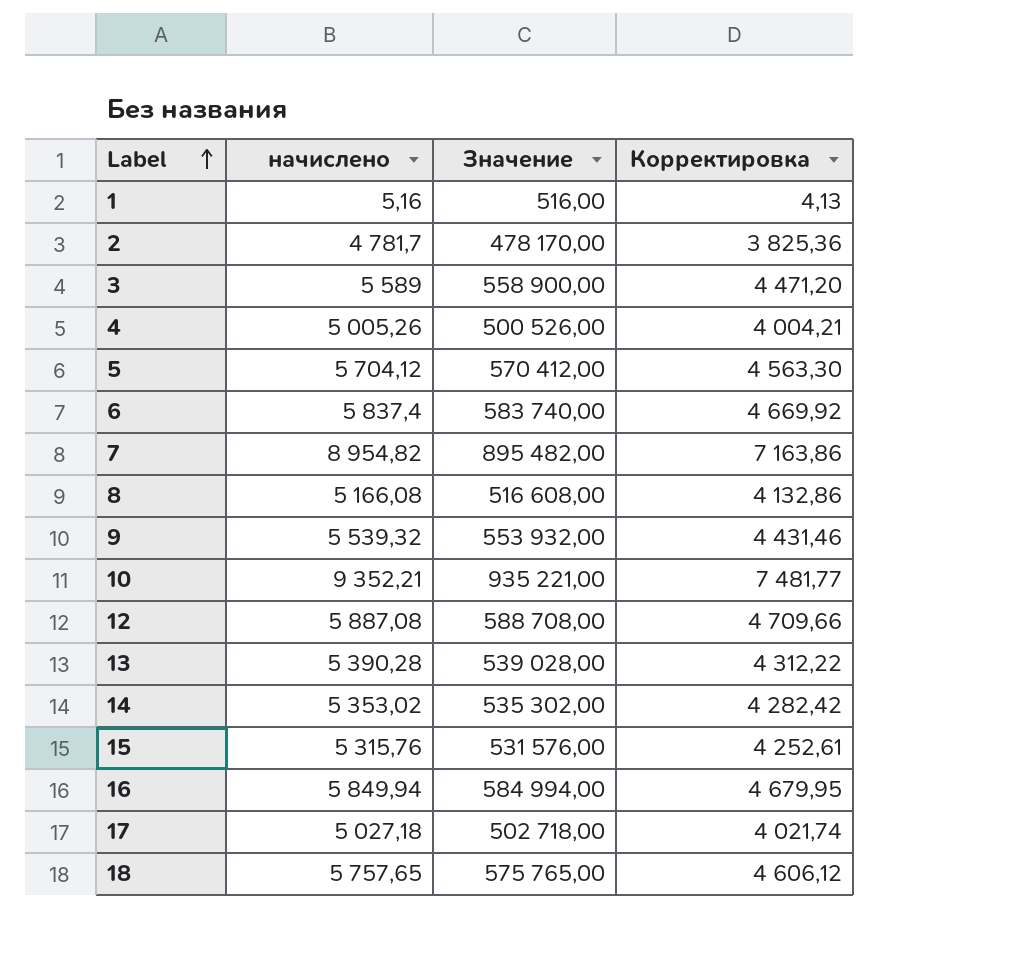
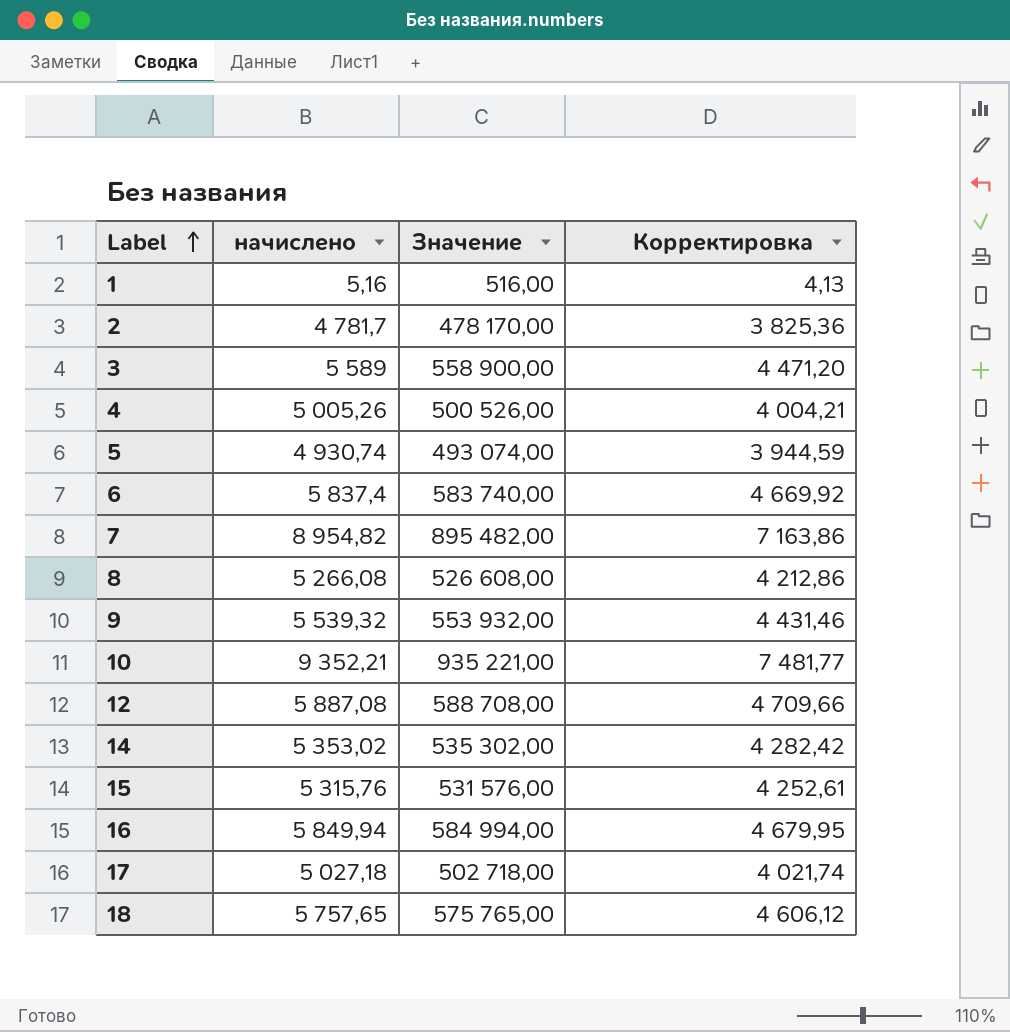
row 13: 5 390,28 | 539 028,00 | 4 312,22 -> none
5 | начислено: 5 704,12 -> 4 930,74
5 | Значение: 570 412,00 -> 493 074,00
5 | Корректировка: 4 563,30 -> 3 944,59
8 | начислено: 5 166,08 -> 5 266,08
8 | Значение: 516 608,00 -> 526 608,00
8 | Корректировка: 4 132,86 -> 4 212,86

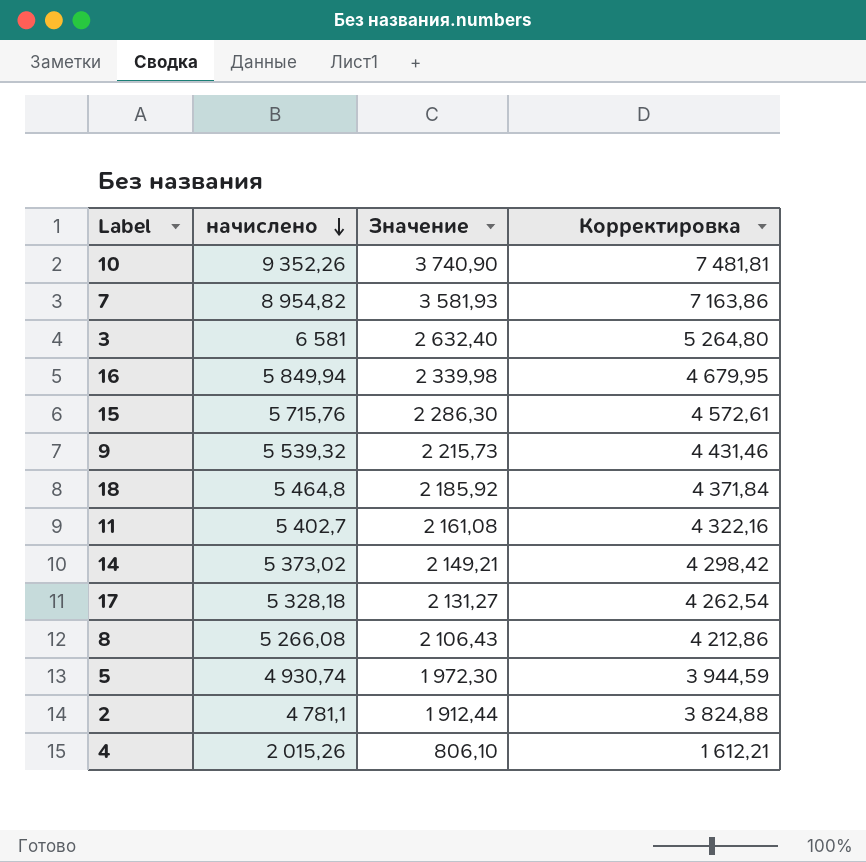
row order: Label ascending -> начислено descending
column Значение | formula: [начислено] * 100 -> [начислено] * 0,4
row 1: 5,16 | 516,00 | 4,13 -> none
row 6: 5 837,4 | 583 740,00 | 4 669,92 -> none
row 12: 5 887,08 | 588 708,00 | 4 709,66 -> none
10 | начислено: 9 352,21 -> 9 352,26
10 | Корректировка: 7 481,77 -> 7 481,81
3 | начислено: 5 589 -> 6 581
3 | Корректировка: 4 471,20 -> 5 264,80
15 | начислено: 5 315,76 -> 5 715,76
15 | Корректировка: 4 252,61 -> 4 572,61
18 | начислено: 5 757,65 -> 5 464,8
18 | Корректировка: 4 606,12 -> 4 371,84
row 11: none -> 5 402,7 | 2 161,08 | 4 322,16
14 | начислено: 5 353,02 -> 5 373,02
14 | Корректировка: 4 282,42 -> 4 298,42
17 | начислено: 5 027,18 -> 5 328,18
17 | Корректировка: 4 021,74 -> 4 262,54
2 | начислено: 4 781,7 -> 4 781,1
2 | Корректировка: 3 825,36 -> 3 824,88
4 | начислено: 5 005,26 -> 2 015,26
4 | Корректировка: 4 004,21 -> 1 612,21

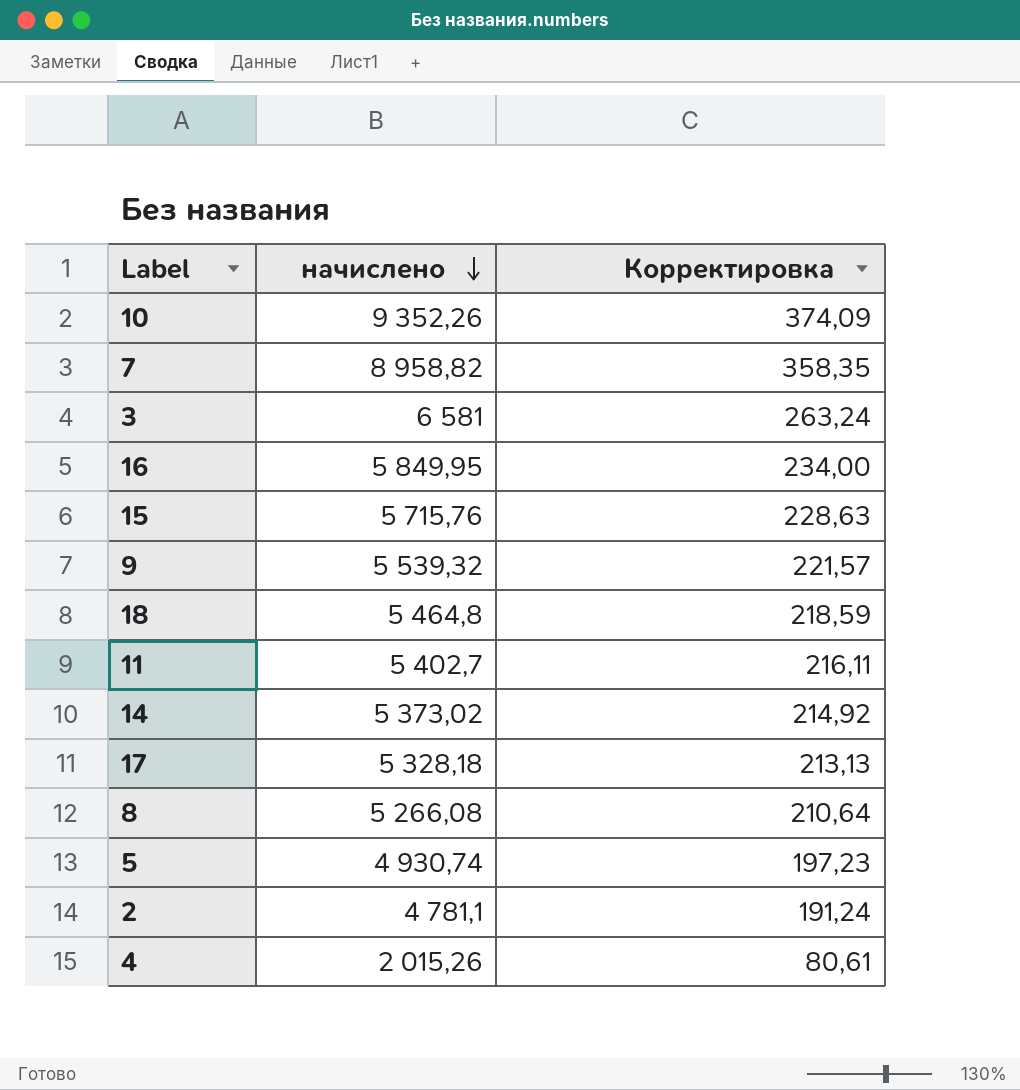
column Значение | formula: [начислено] * 0,4 -> none
column Корректировка | formula: [начислено] * 0,8 -> [начислено] * 0,04
7 | начислено: 8 954,82 -> 8 958,82
16 | начислено: 5 849,94 -> 5 849,95

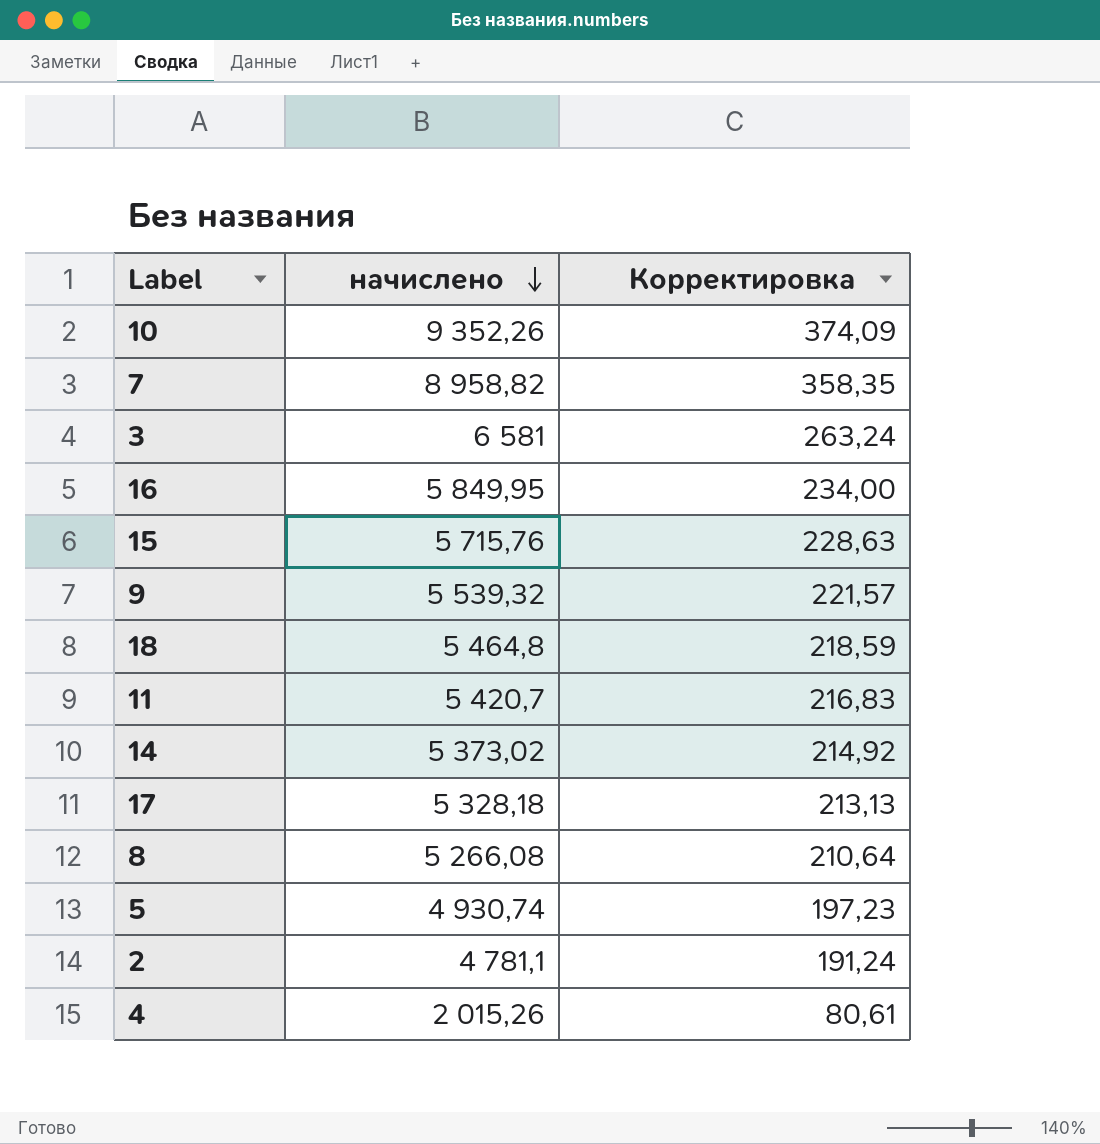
11 | начислено: 5 402,7 -> 5 420,7
11 | Корректировка: 216,11 -> 216,83

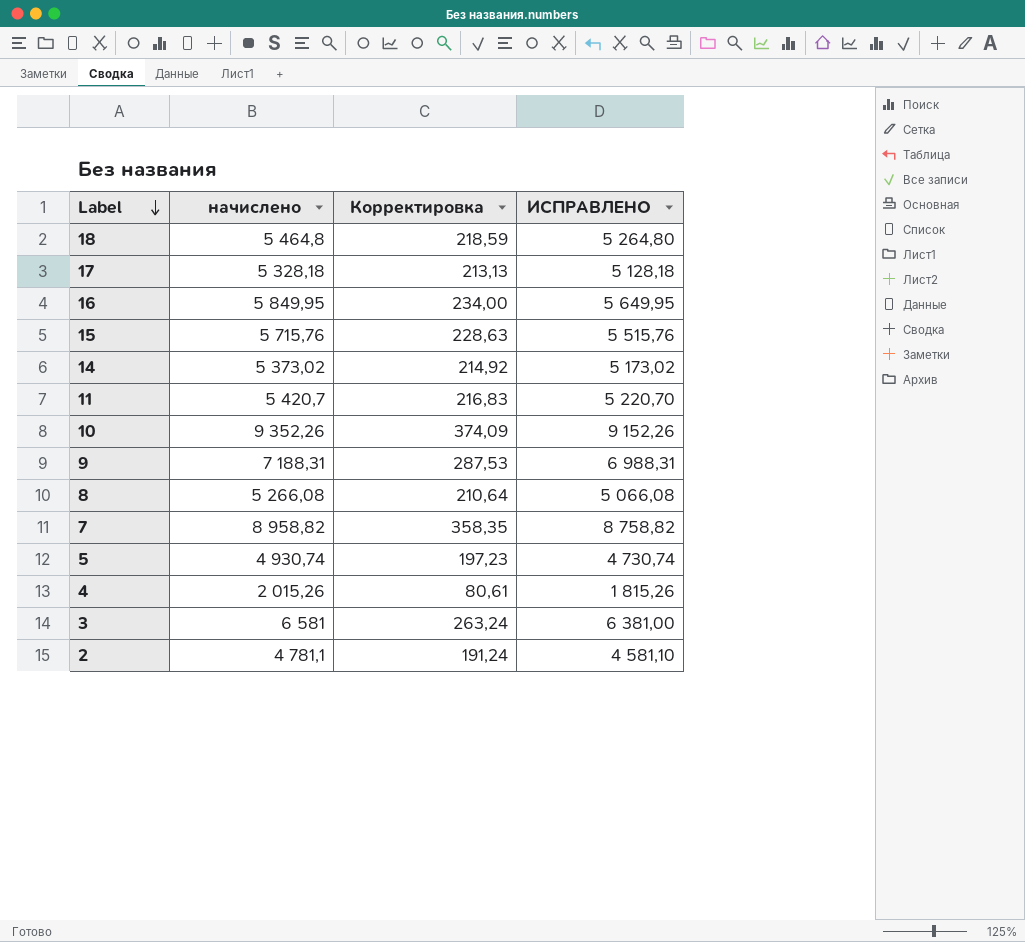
row order: начислено descending -> Label descending
column ИСПРАВЛЕНО | formula: none -> [начислено] - 200
9 | начислено: 5 539,32 -> 7 188,31
9 | Корректировка: 221,57 -> 287,53

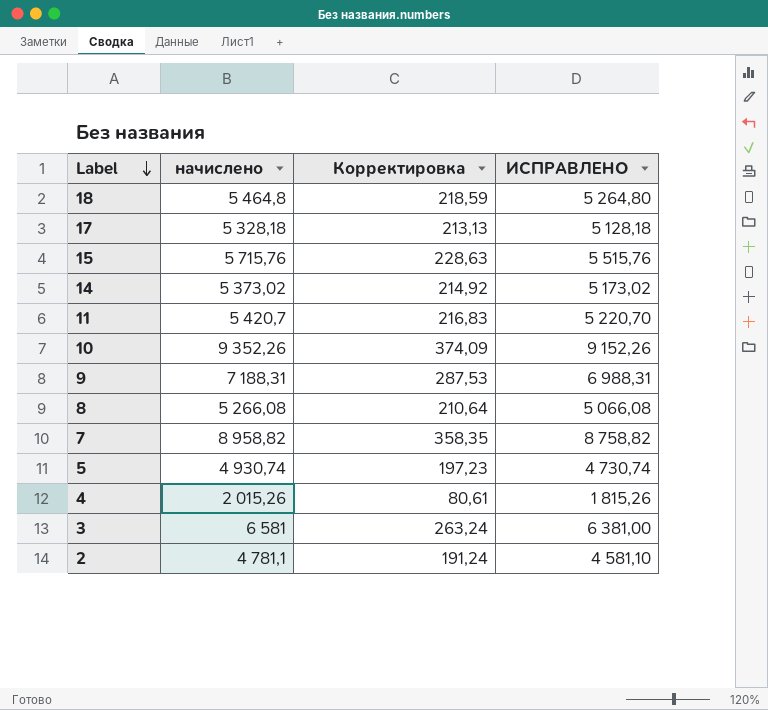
row 16: 5 849,95 | 234,00 | 5 649,95 -> none

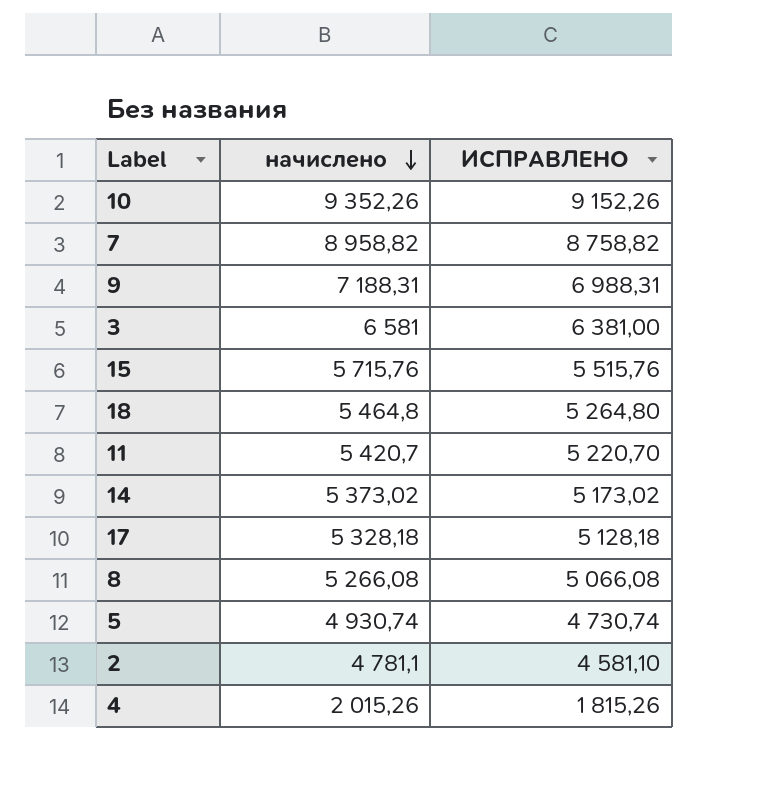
row order: Label descending -> начислено descending
column Корректировка | formula: [начислено] * 0,04 -> none

